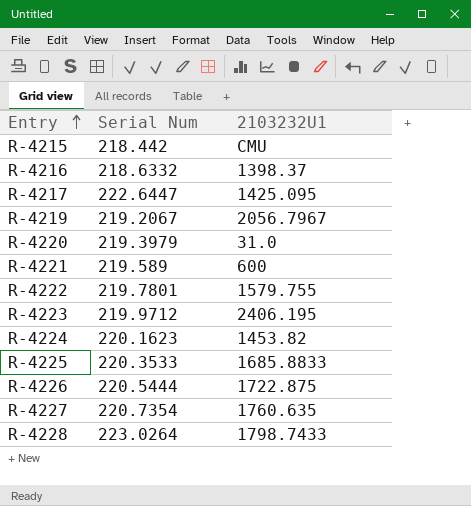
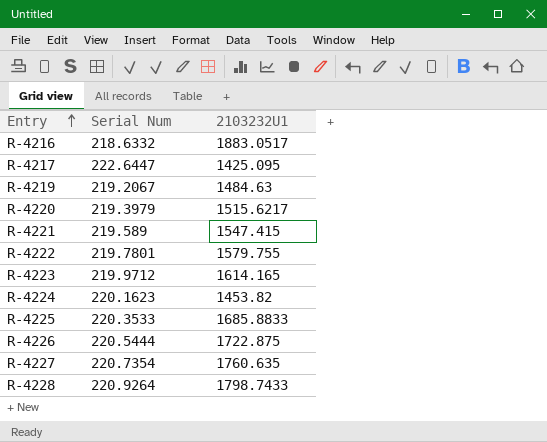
row R-4215: 218.442 | CMU -> none
R-4216 | 2103232U1: 1398.37 -> 1883.0517
R-4219 | 2103232U1: 2056.7967 -> 1484.63
R-4220 | 2103232U1: 31.0 -> 1515.6217
R-4221 | 2103232U1: 600 -> 1547.415
R-4223 | 2103232U1: 2406.195 -> 1614.165
R-4228 | Serial Num: 223.0264 -> 220.9264

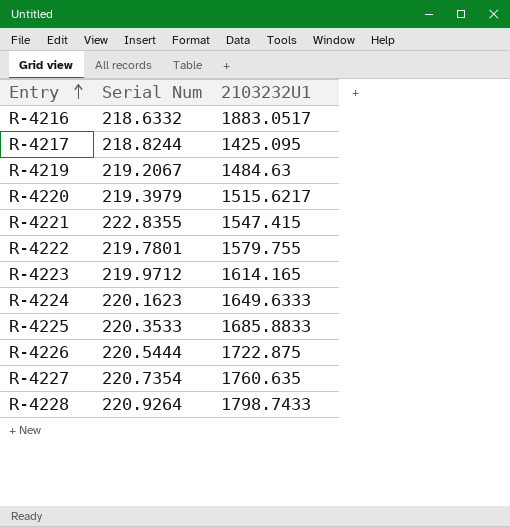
R-4217 | Serial Num: 222.6447 -> 218.8244
R-4221 | Serial Num: 219.589 -> 222.8355
R-4224 | 2103232U1: 1453.82 -> 1649.6333

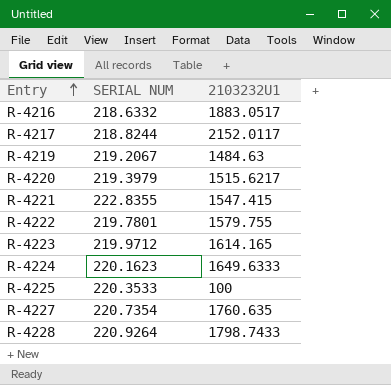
column name: Serial Num -> SERIAL NUM
row R-4226: 220.5444 | 1722.875 -> none
R-4217 | 2103232U1: 1425.095 -> 2152.0117
R-4225 | 2103232U1: 1685.8833 -> 100

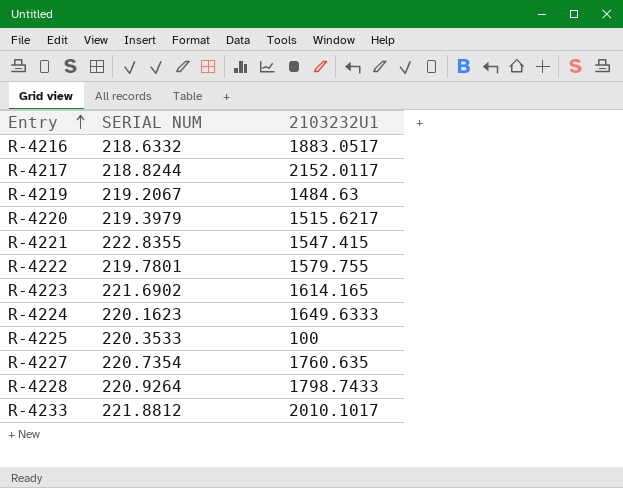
R-4223 | SERIAL NUM: 219.9712 -> 221.6902
row R-4233: none -> 221.8812 | 2010.1017

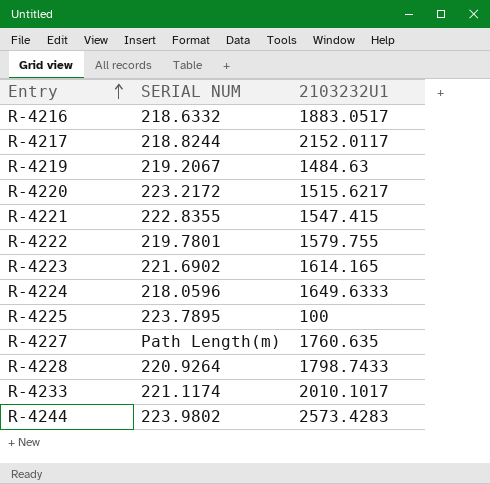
R-4220 | SERIAL NUM: 219.3979 -> 223.2172
R-4224 | SERIAL NUM: 220.1623 -> 218.0596
R-4225 | SERIAL NUM: 220.3533 -> 223.7895
R-4227 | SERIAL NUM: 220.7354 -> Path Length(m)
R-4233 | SERIAL NUM: 221.8812 -> 221.1174
row R-4244: none -> 223.9802 | 2573.4283

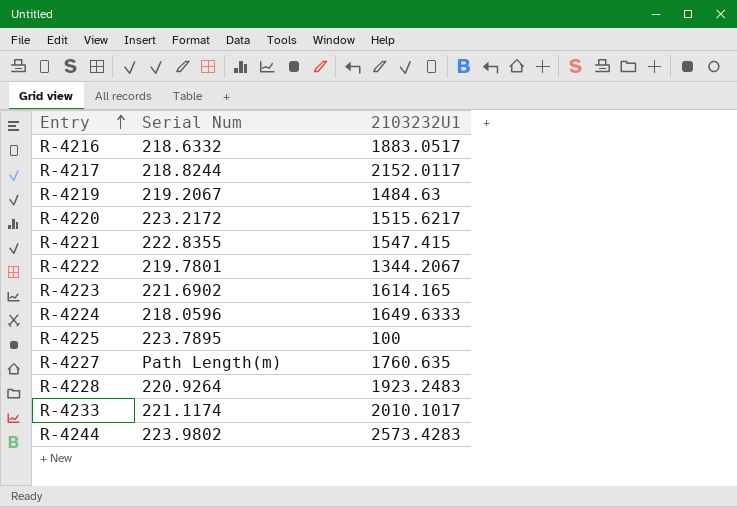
column name: SERIAL NUM -> Serial Num
R-4222 | 2103232U1: 1579.755 -> 1344.2067
R-4228 | 2103232U1: 1798.7433 -> 1923.2483

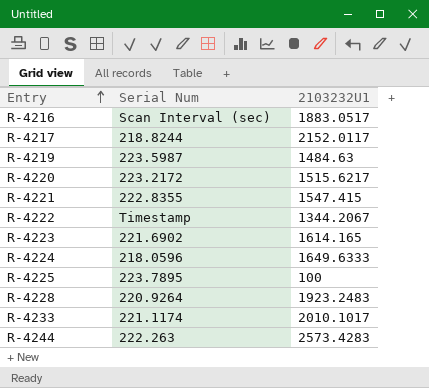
row R-4227: Path Length(m) | 1760.635 -> none
R-4216 | Serial Num: 218.6332 -> Scan Interval (sec)
R-4219 | Serial Num: 219.2067 -> 223.5987
R-4222 | Serial Num: 219.7801 -> Timestamp
R-4244 | Serial Num: 223.9802 -> 222.263

